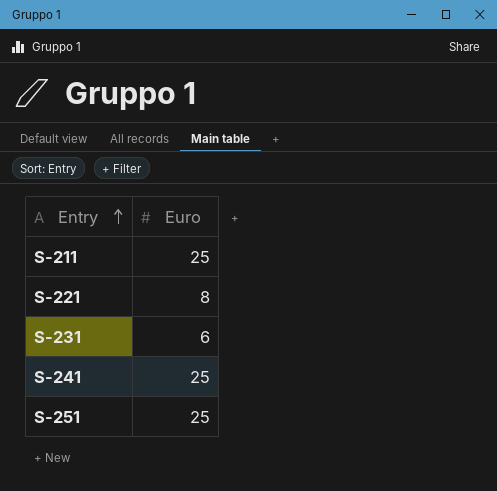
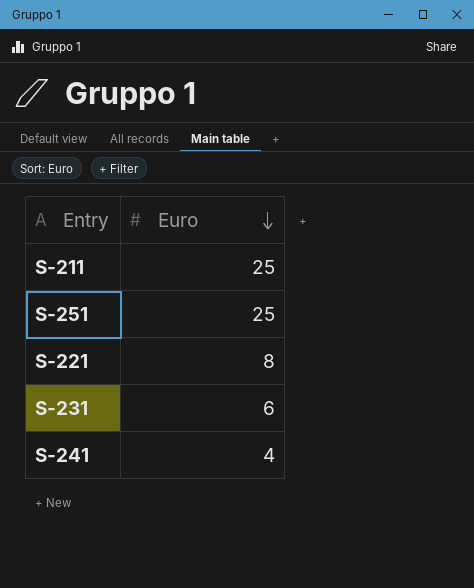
row order: Entry ascending -> Euro descending
S-241 | Euro: 25 -> 4

